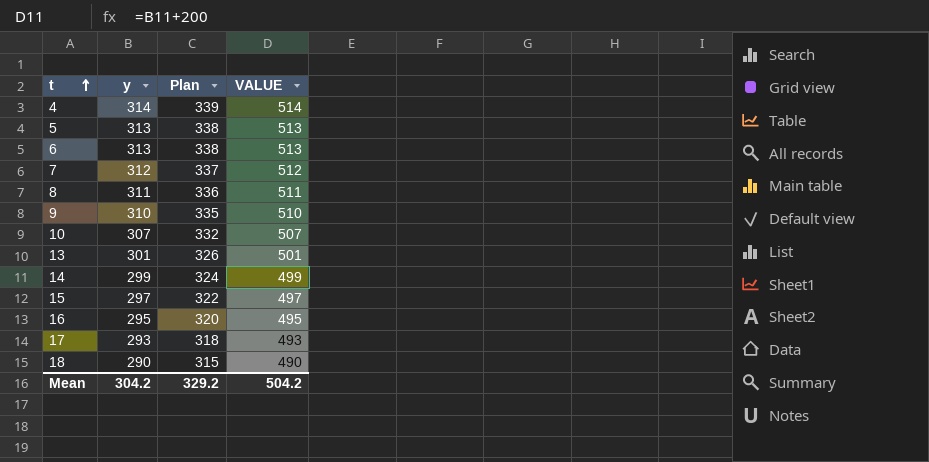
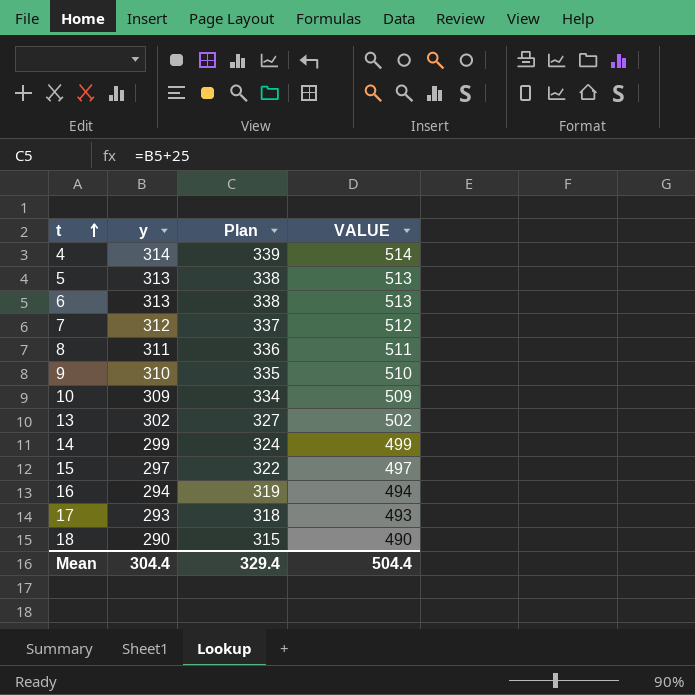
10 | y: 307 -> 309
10 | Plan: 332 -> 334
10 | VALUE: 507 -> 509
13 | y: 301 -> 302
13 | Plan: 326 -> 327
13 | VALUE: 501 -> 502
16 | y: 295 -> 294
16 | Plan: 320 -> 319
16 | VALUE: 495 -> 494
Mean | y: 304.2 -> 304.4
Mean | Plan: 329.2 -> 329.4
Mean | VALUE: 504.2 -> 504.4

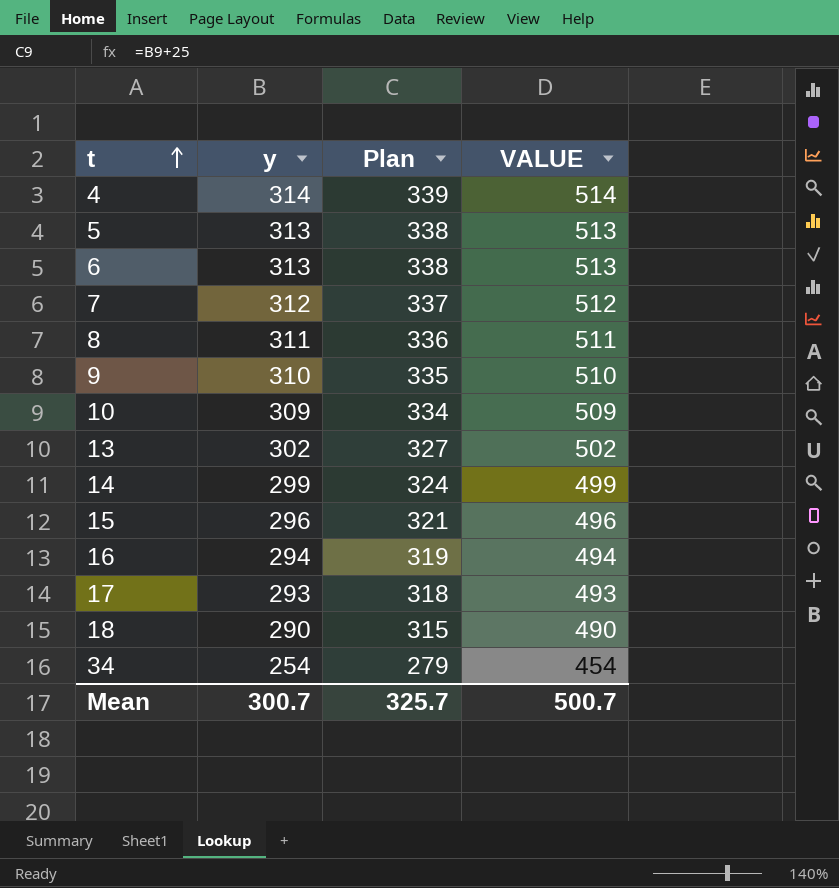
15 | y: 297 -> 296
15 | Plan: 322 -> 321
15 | VALUE: 497 -> 496
row 34: none -> 254 | 279 | 454
Mean | y: 304.4 -> 300.7
Mean | Plan: 329.4 -> 325.7
Mean | VALUE: 504.4 -> 500.7

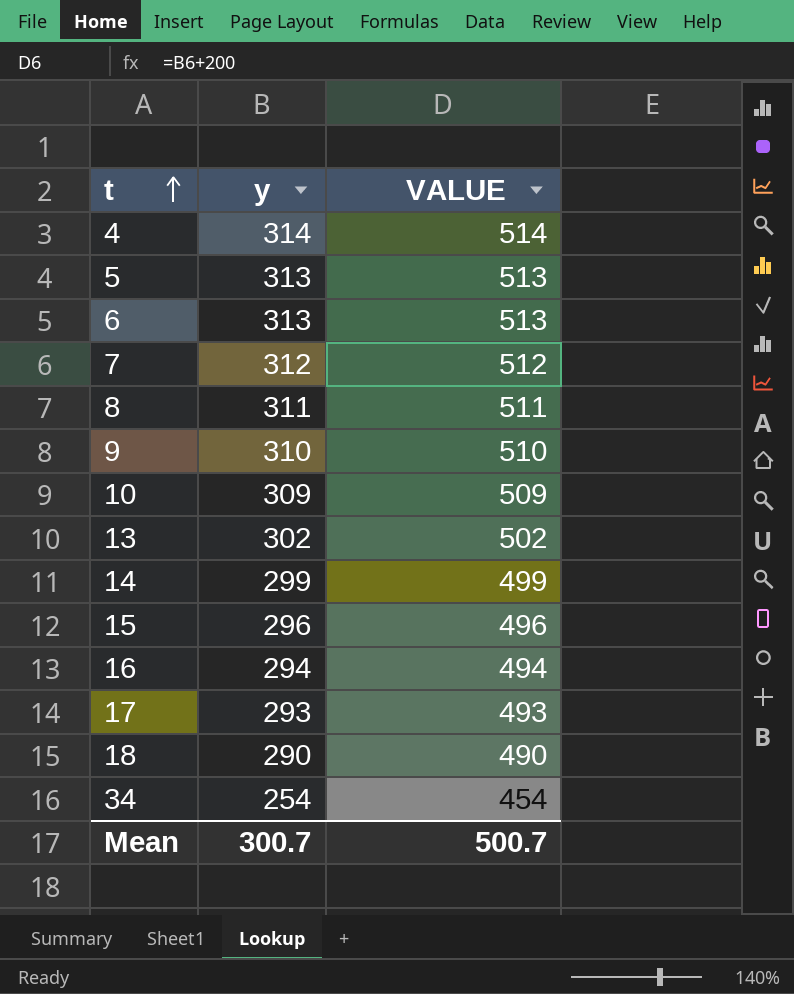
column Plan | formula: [y] + 25 -> none

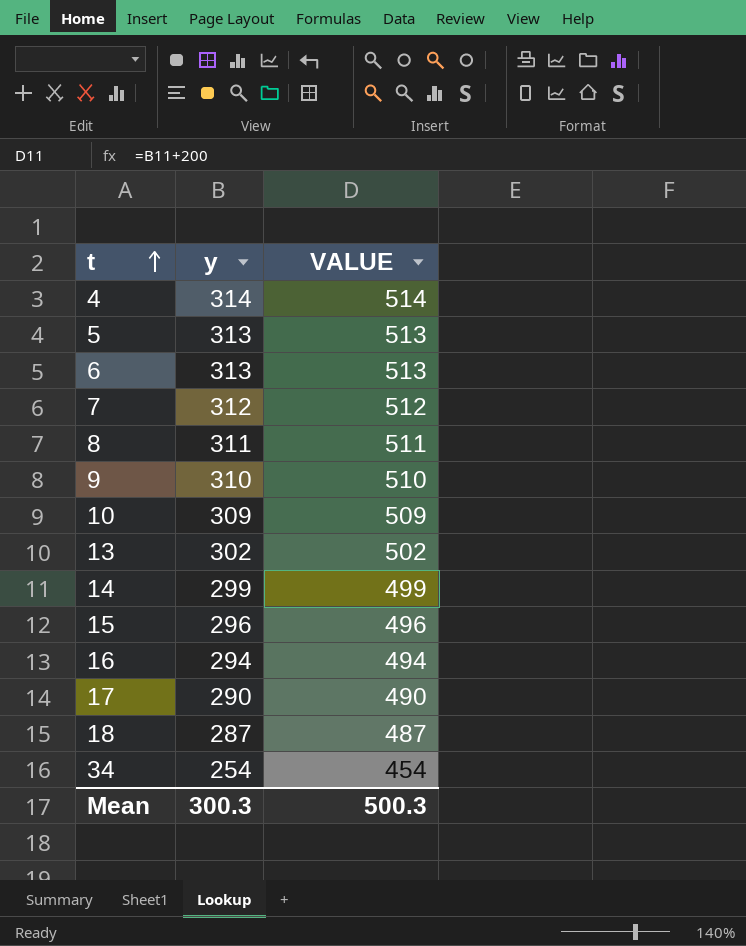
17 | y: 293 -> 290
17 | VALUE: 493 -> 490
18 | y: 290 -> 287
18 | VALUE: 490 -> 487
Mean | y: 300.7 -> 300.3
Mean | VALUE: 500.7 -> 500.3

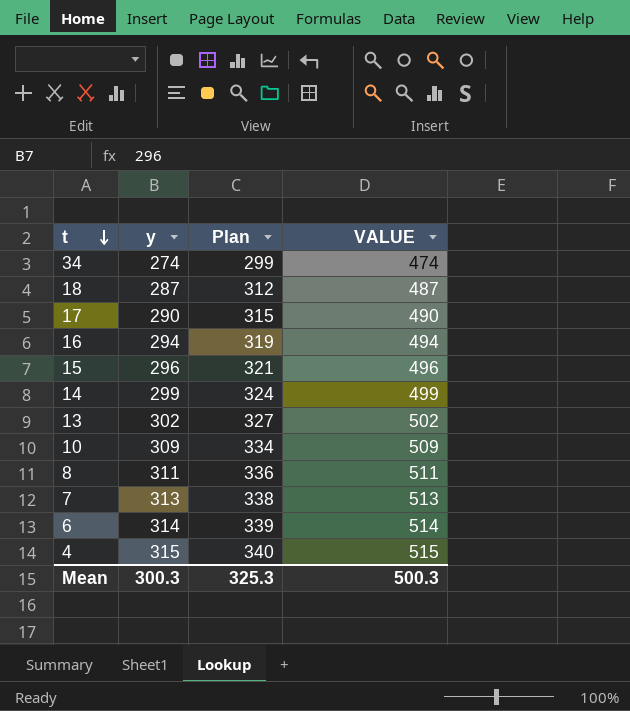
row order: t ascending -> t descending
column Plan | formula: none -> [y] + 25
row 5: 313 | 513 -> none
row 9: 310 | 510 -> none
34 | y: 254 -> 274
34 | VALUE: 454 -> 474
7 | y: 312 -> 313
7 | VALUE: 512 -> 513
6 | y: 313 -> 314
6 | VALUE: 513 -> 514
4 | y: 314 -> 315
4 | VALUE: 514 -> 515

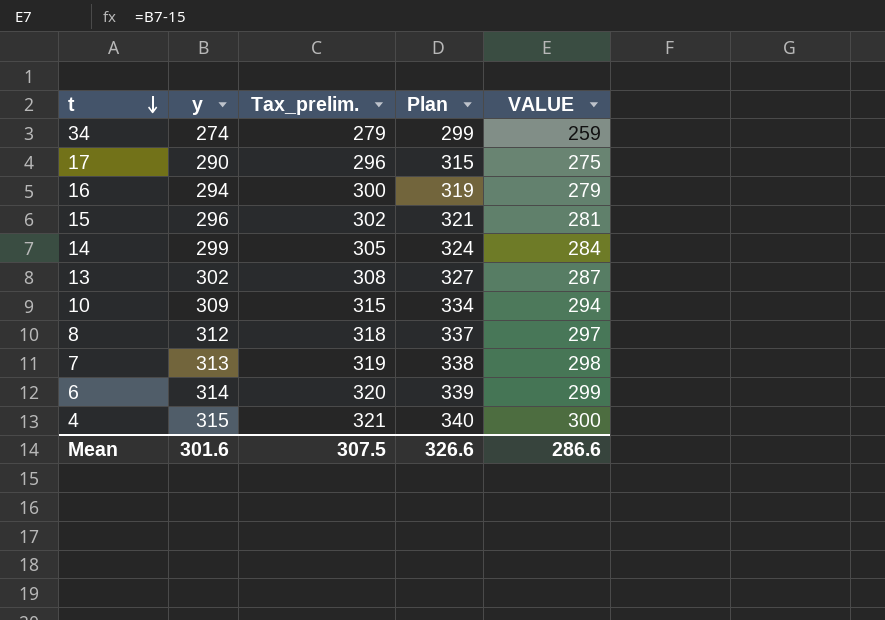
column Tax_prelim. | formula: none -> [y] * 1.02
column VALUE | formula: [y] + 200 -> [y] - 15
row 18: 287 | 312 | 487 -> none
8 | y: 311 -> 312
8 | Plan: 336 -> 337
Mean | y: 300.3 -> 301.6
Mean | Plan: 325.3 -> 326.6
Mean | VALUE: 500.3 -> 286.6

